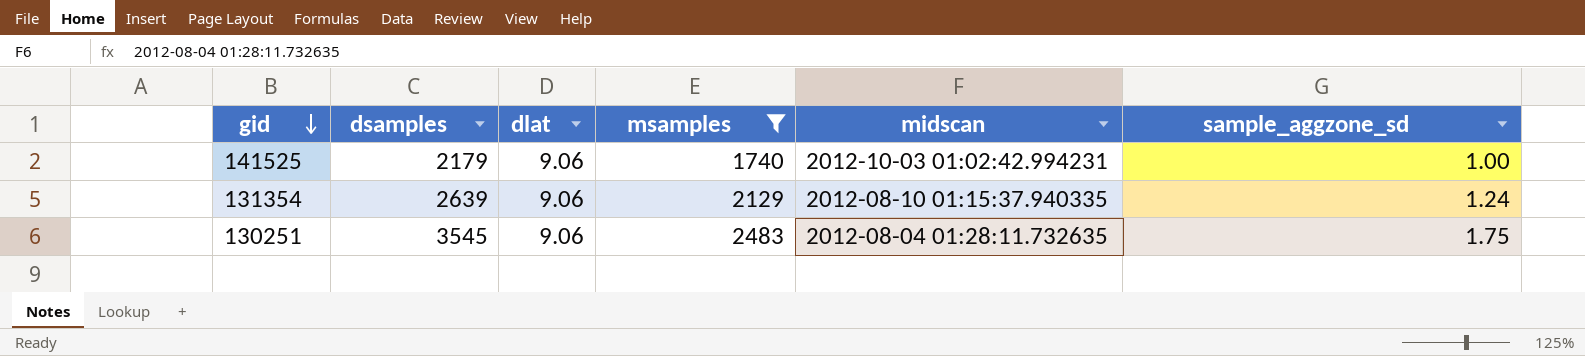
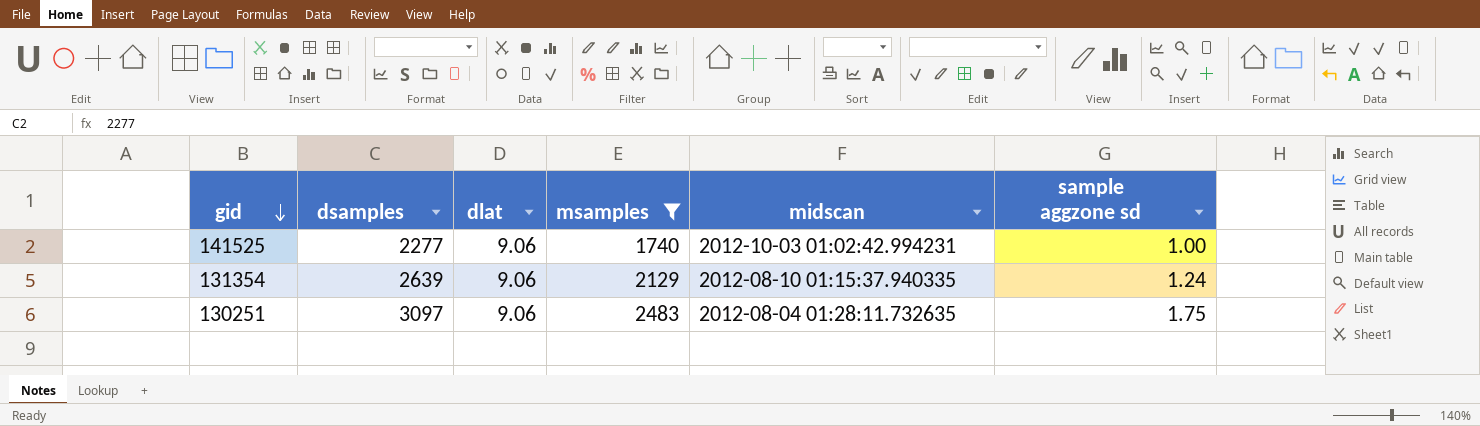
column name: sample_aggzone_sd -> sample aggzone sd
141525 | dsamples: 2179 -> 2277
130251 | dsamples: 3545 -> 3097

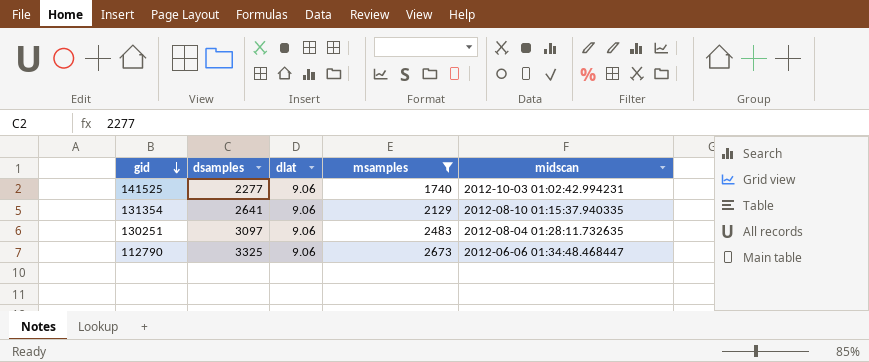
column sample aggzone sd | position: 6 -> none
131354 | dsamples: 2639 -> 2641
row 112790: none -> 3325 | 9.06 | 2673 | 2012-06-06 01:34:48.468447

